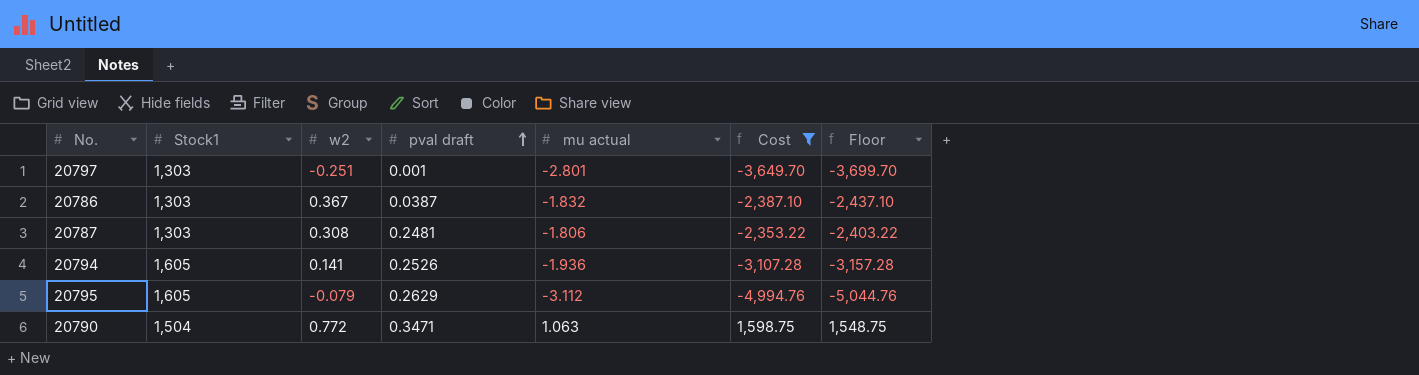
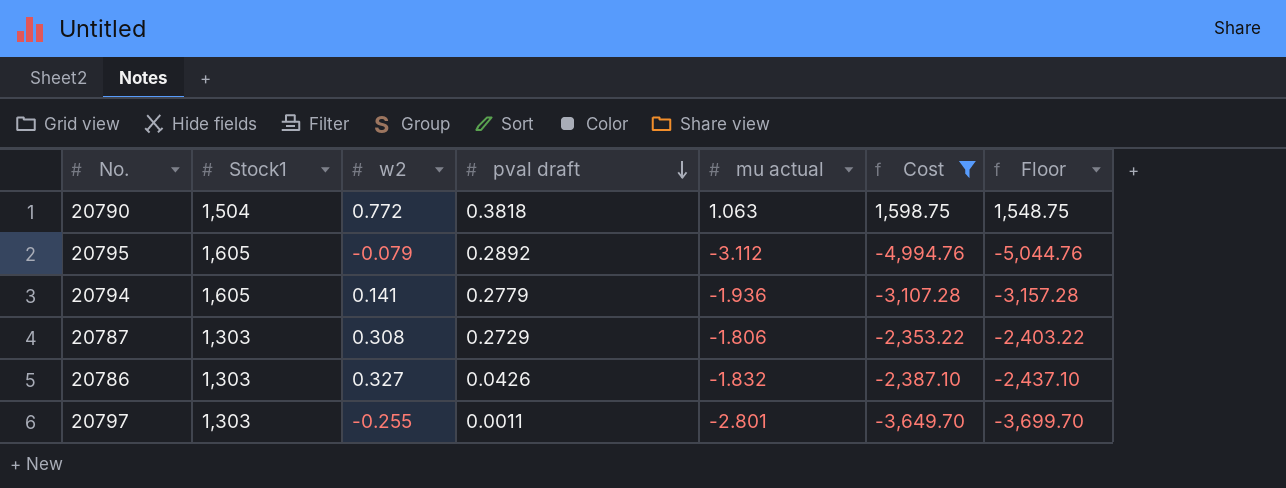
row order: pval draft ascending -> pval draft descending
20790 | pval draft: 0.3471 -> 0.3818
20795 | pval draft: 0.2629 -> 0.2892
20794 | pval draft: 0.2526 -> 0.2779
20787 | pval draft: 0.2481 -> 0.2729
20786 | w2: 0.367 -> 0.327
20786 | pval draft: 0.0387 -> 0.0426
20797 | w2: -0.251 -> -0.255
20797 | pval draft: 0.001 -> 0.0011

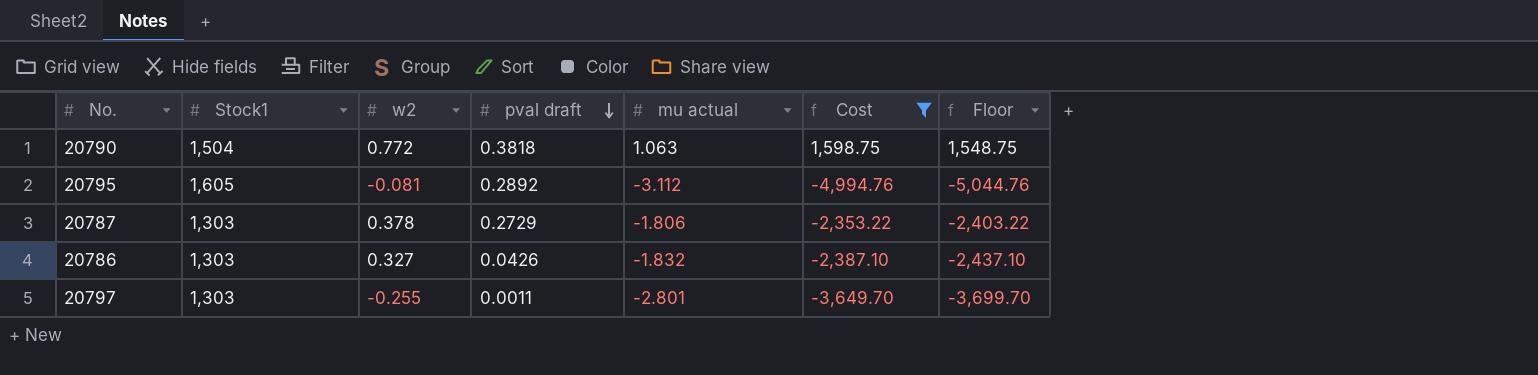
row 20794: 1,605 | 0.141 | 0.2779 | -1.936 | -3,107.28 | -3,157.28 -> none
20795 | w2: -0.079 -> -0.081
20787 | w2: 0.308 -> 0.378

